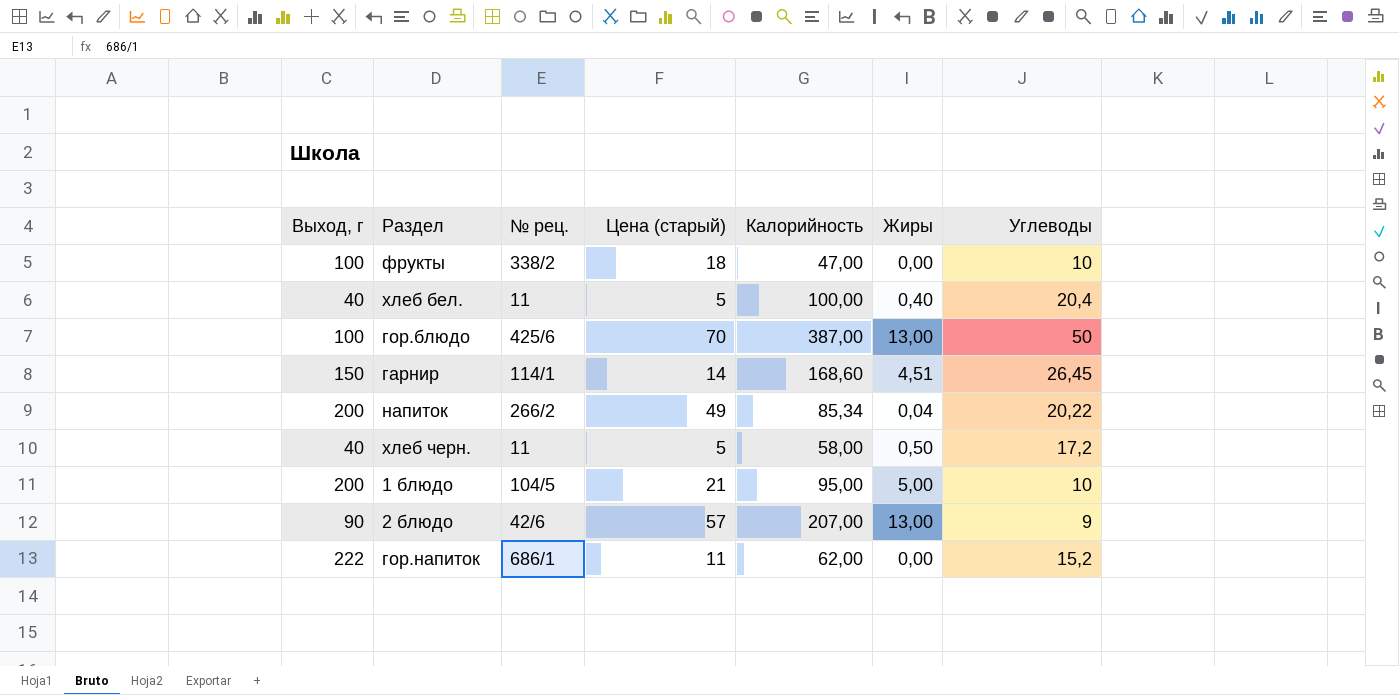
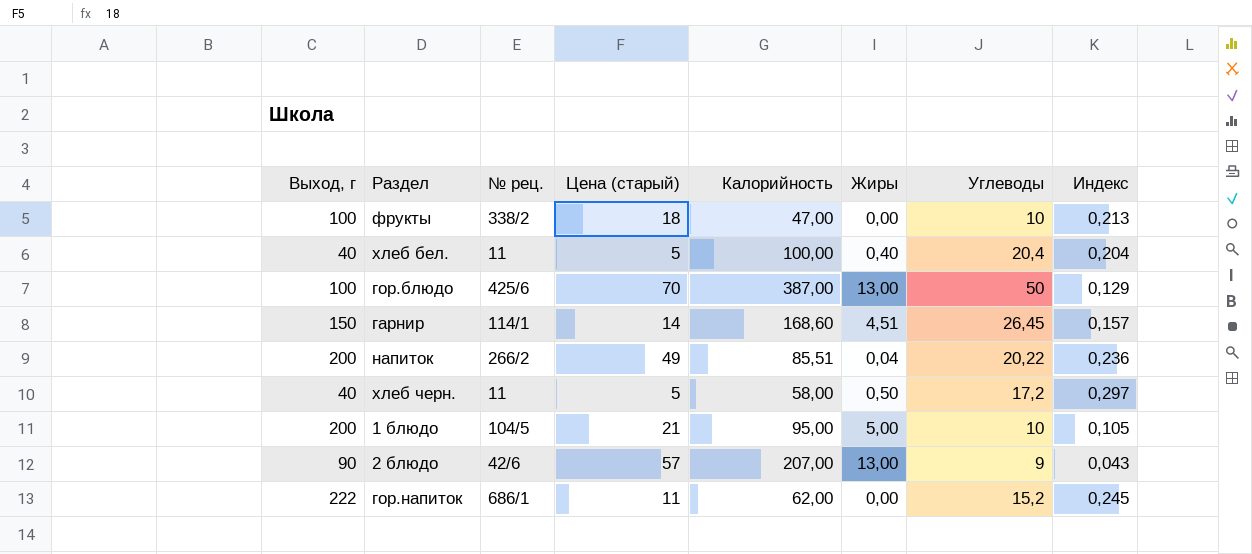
column Индекс | formula: none -> [Углеводы] / [Калорийность]
напиток | Калорийность: 85,34 -> 85,51

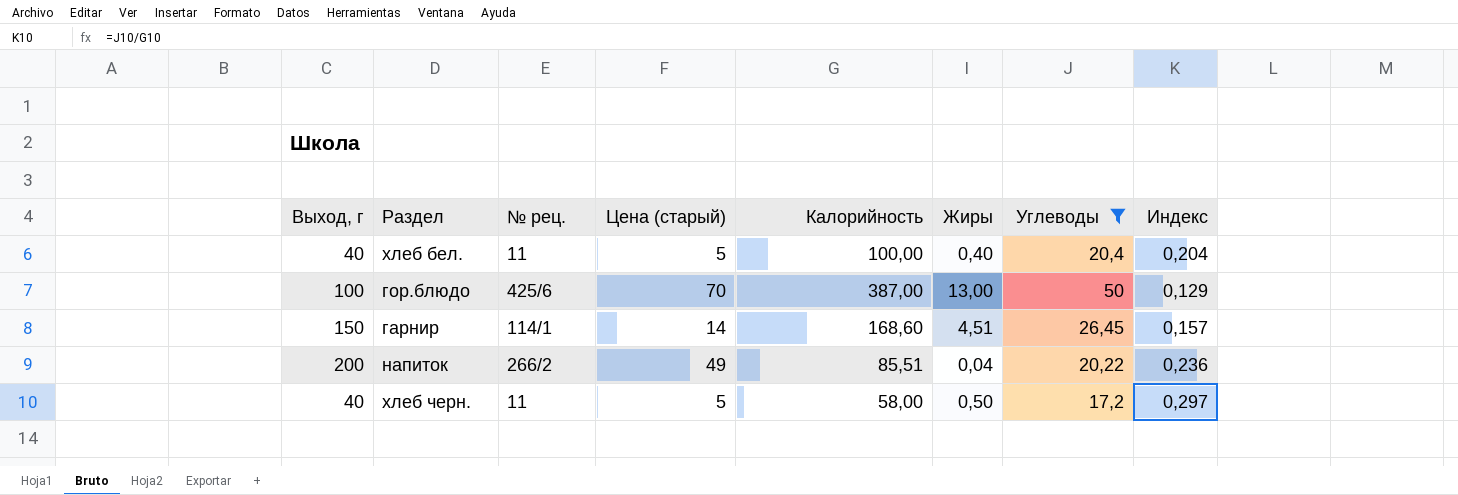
filter: none -> Углеводы >= 17,2

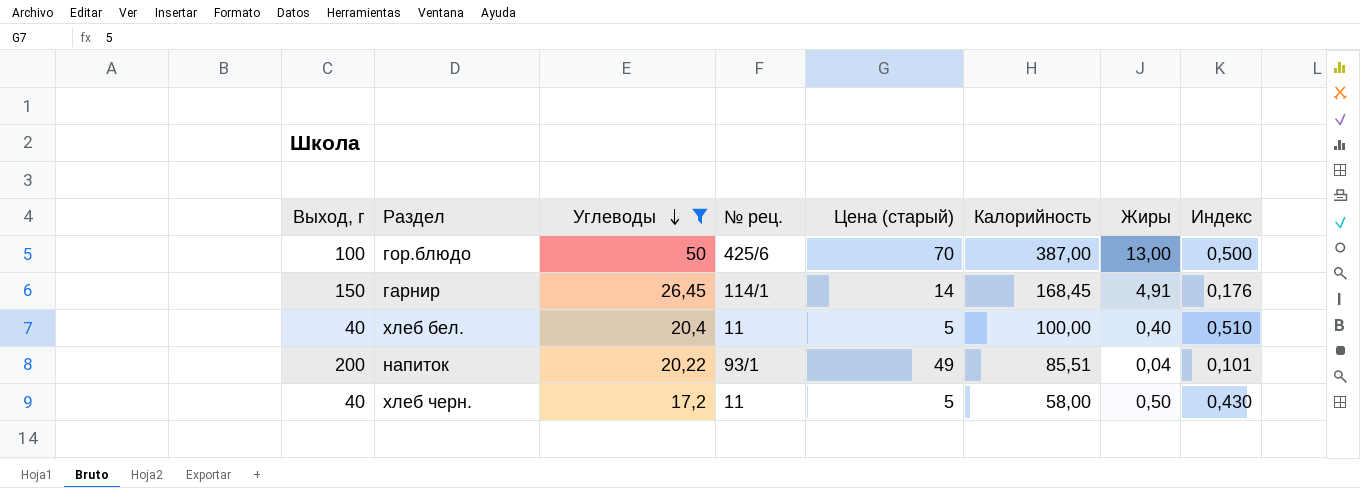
row order: none -> Углеводы descending
column Углеводы | position: 7 -> 3
column Индекс | formula: [Углеводы] / [Калорийность] -> [Углеводы] / [Выход, г]
гарнир | Калорийность: 168,60 -> 168,45
гарнир | Жиры: 4,51 -> 4,91
напиток | № рец.: 266/2 -> 93/1

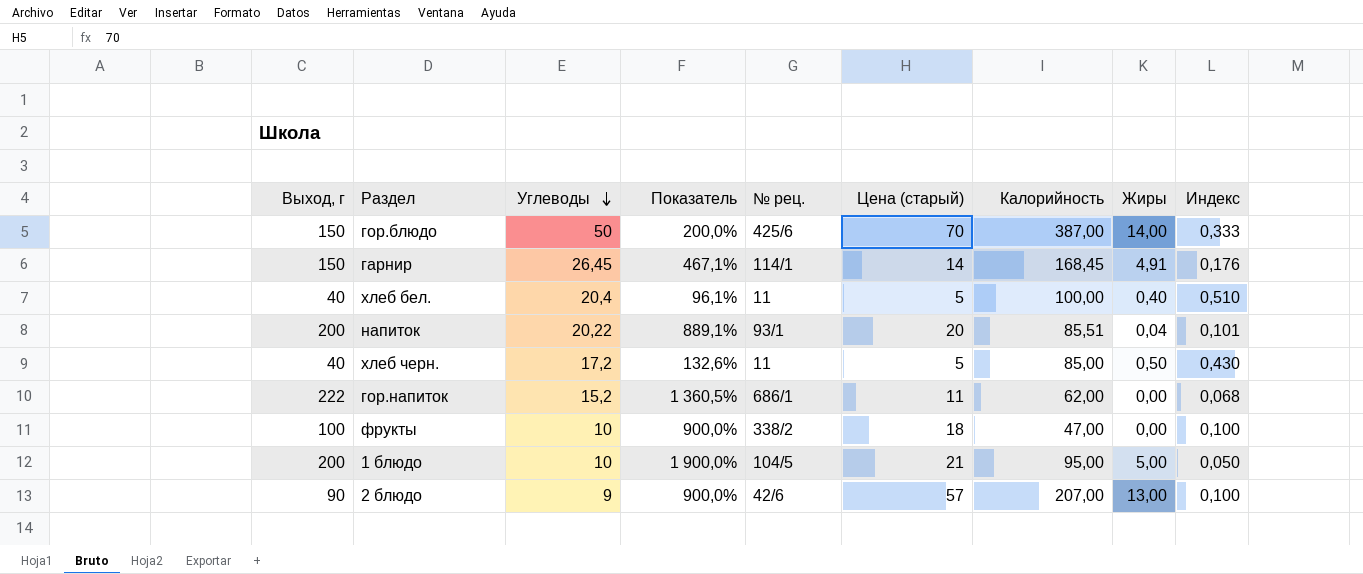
filter: Углеводы >= 17,2 -> none
column Показатель | formula: none -> ([Выход, г] - [Углеводы]) / [Углеводы]
гор.блюдо | Выход, г: 100 -> 150
гор.блюдо | Жиры: 13,00 -> 14,00
гор.блюдо | Индекс: 0,500 -> 0,333
напиток | Цена (старый): 49 -> 20
хлеб черн. | Калорийность: 58,00 -> 85,00

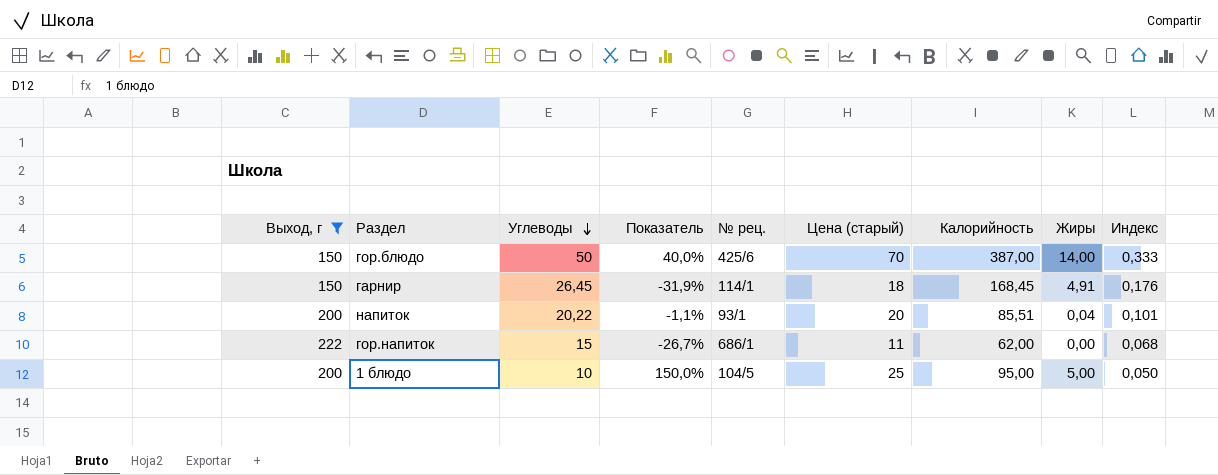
filter: none -> Выход, г >= 150
column Показатель | formula: ([Выход, г] - [Углеводы]) / [Углеводы] -> ([Цена (старый)] - [Углеводы]) / [Углеводы]
гарнир | Цена (старый): 14 -> 18
гор.напиток | Углеводы: 15,2 -> 15
1 блюдо | Цена (старый): 21 -> 25

